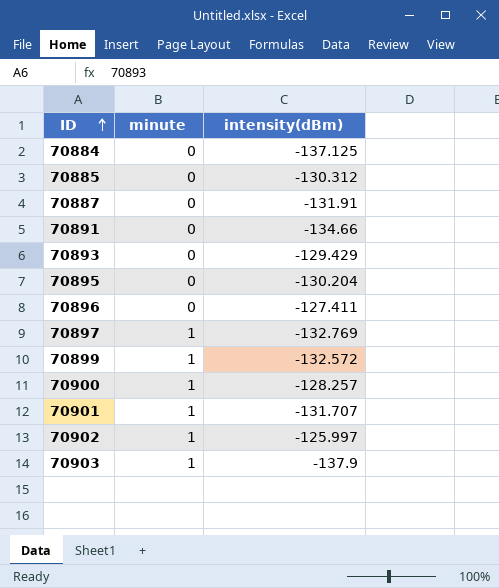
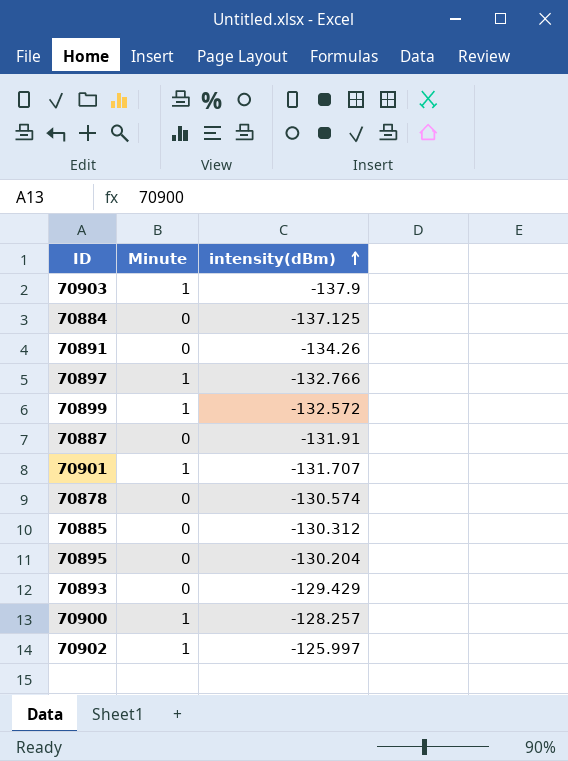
row order: ID ascending -> intensity(dBm) ascending
column name: minute -> Minute
row 70896: 0 | -127.411 -> none
70891 | intensity(dBm): -134.66 -> -134.26
70897 | intensity(dBm): -132.769 -> -132.766
row 70878: none -> 0 | -130.574

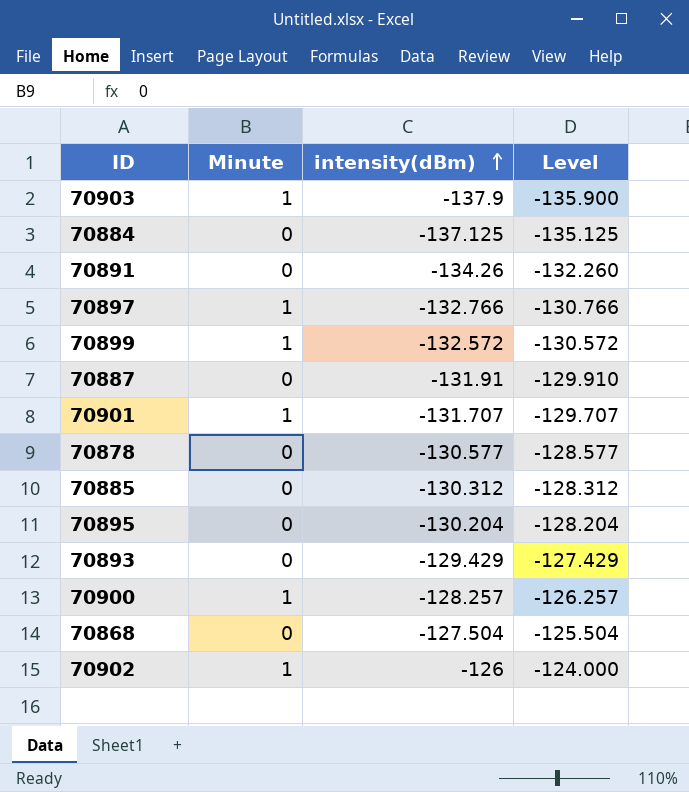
column Level | formula: none -> [intensity(dBm)] + 2
70878 | intensity(dBm): -130.574 -> -130.577
row 70868: none -> 0 | -127.504 | -125.504
70902 | intensity(dBm): -125.997 -> -126

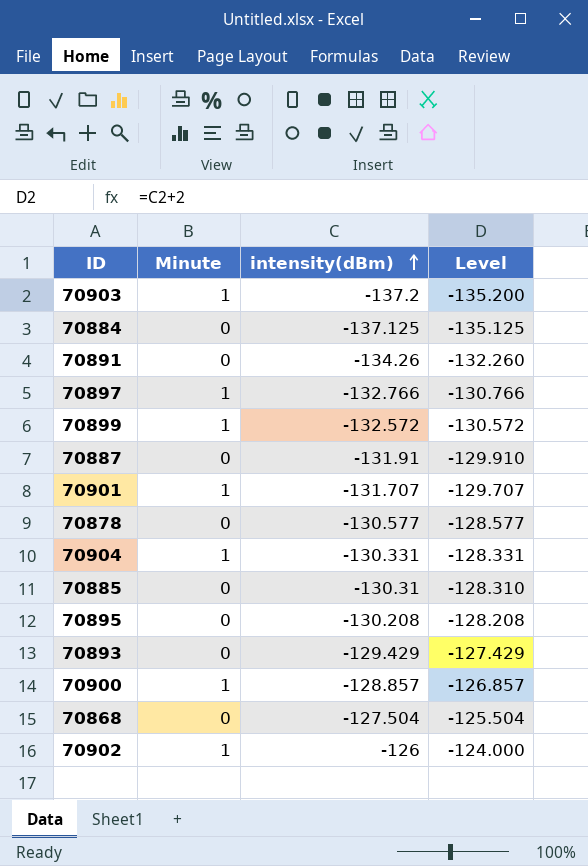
70903 | intensity(dBm): -137.9 -> -137.2
70903 | Level: -135.900 -> -135.200
row 70904: none -> 1 | -130.331 | -128.331
70885 | intensity(dBm): -130.312 -> -130.31
70885 | Level: -128.312 -> -128.310
70895 | intensity(dBm): -130.204 -> -130.208
70895 | Level: -128.204 -> -128.208
70900 | intensity(dBm): -128.257 -> -128.857
70900 | Level: -126.257 -> -126.857

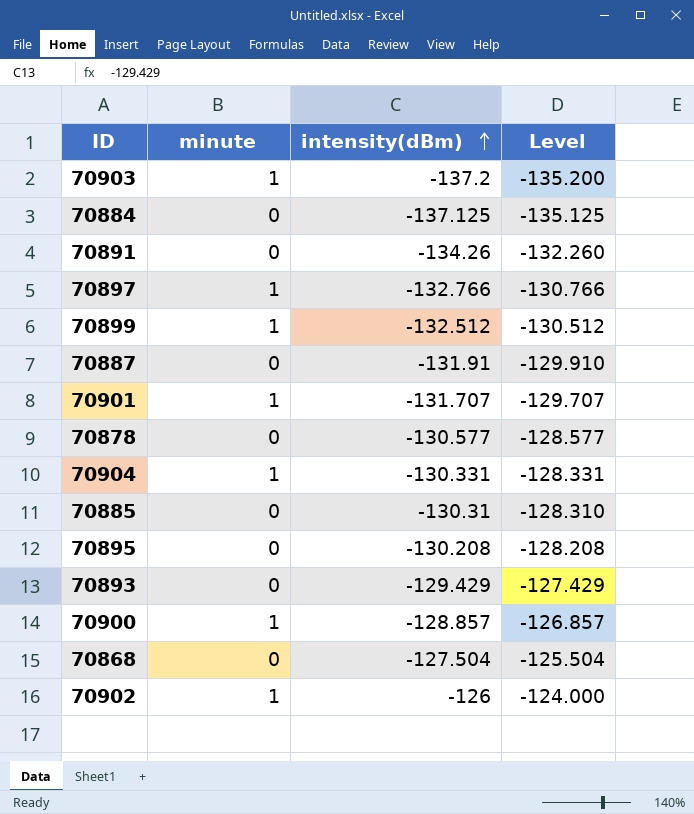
column name: Minute -> minute
70899 | intensity(dBm): -132.572 -> -132.512
70899 | Level: -130.572 -> -130.512

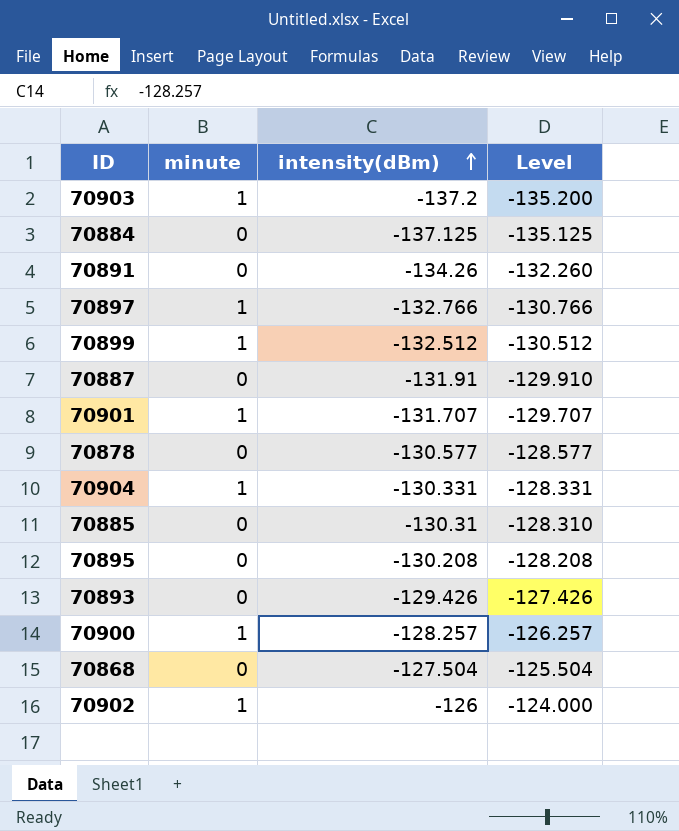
70893 | intensity(dBm): -129.429 -> -129.426
70893 | Level: -127.429 -> -127.426
70900 | intensity(dBm): -128.857 -> -128.257
70900 | Level: -126.857 -> -126.257

